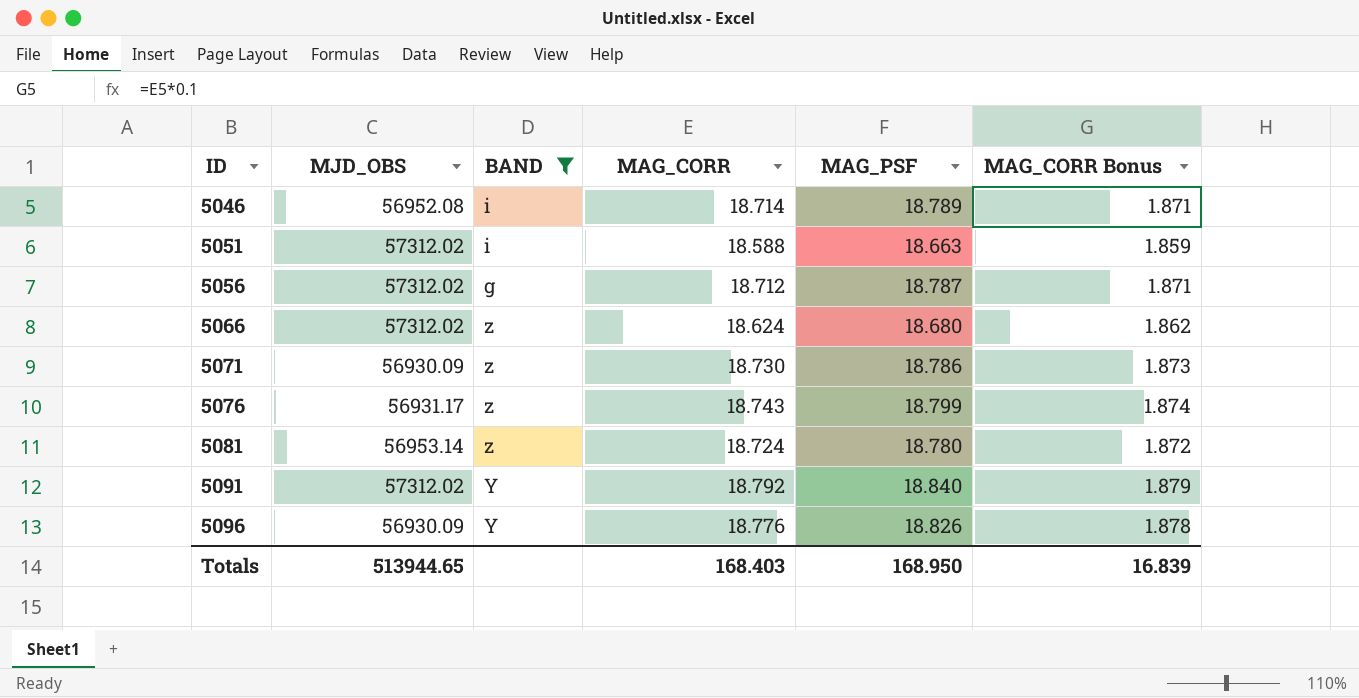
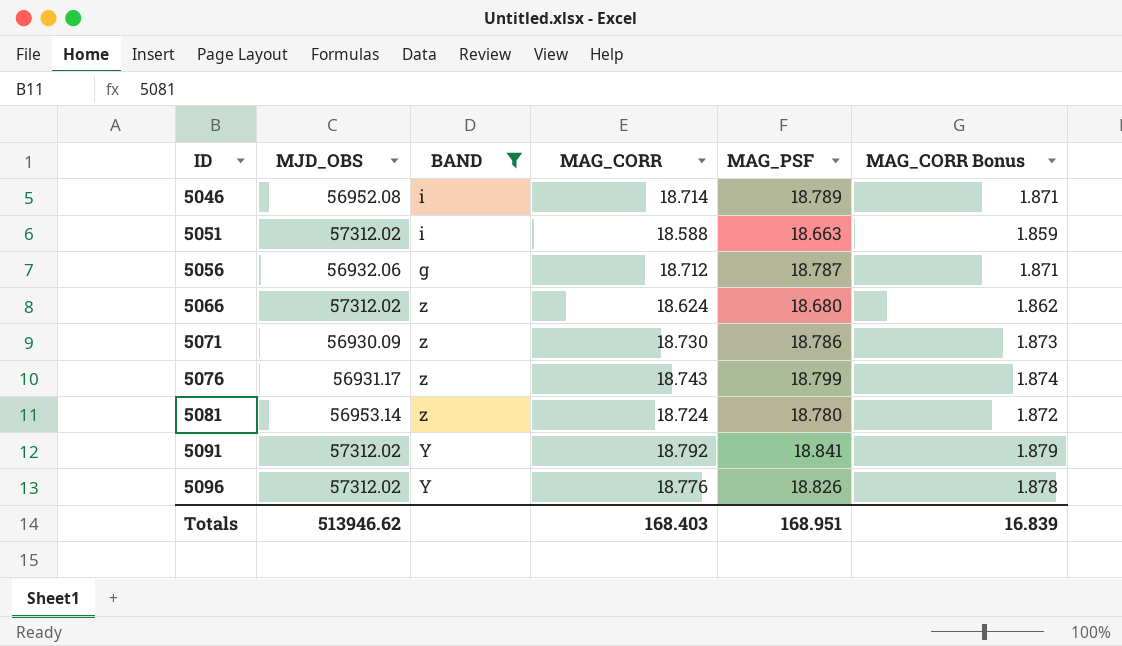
5056 | MJD_OBS: 57312.02 -> 56932.06
5091 | MAG_PSF: 18.840 -> 18.841
5096 | MJD_OBS: 56930.09 -> 57312.02
Totals | MJD_OBS: 513944.65 -> 513946.62
Totals | MAG_PSF: 168.950 -> 168.951

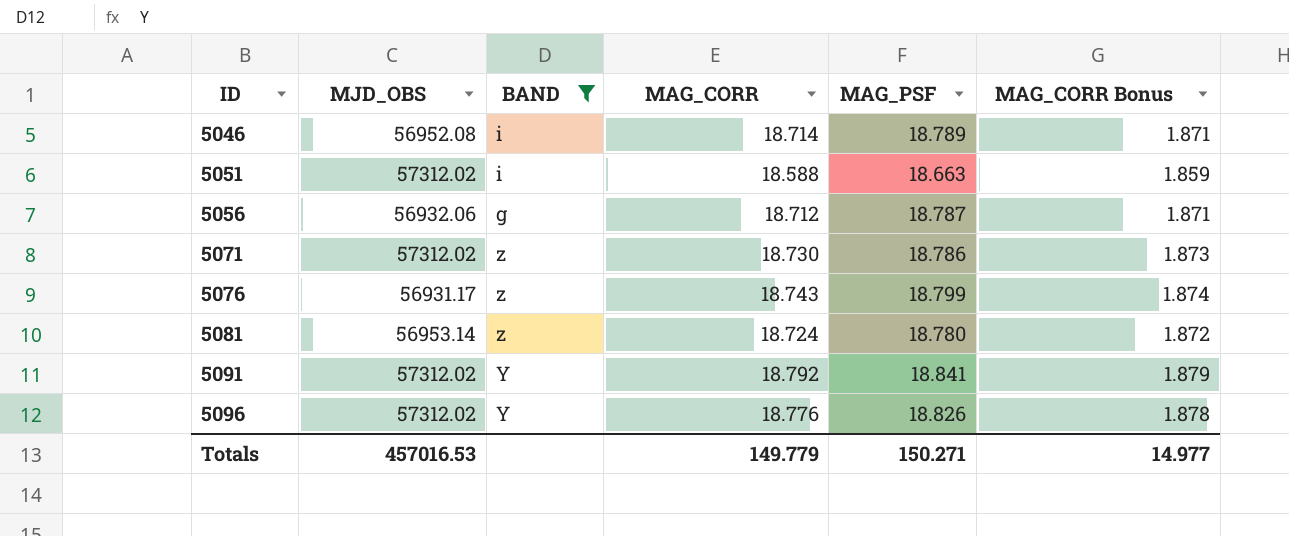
row 5066: 57312.02 | z | 18.624 | 18.680 | 1.862 -> none
5071 | MJD_OBS: 56930.09 -> 57312.02
Totals | MJD_OBS: 513946.62 -> 457016.53
Totals | MAG_CORR: 168.403 -> 149.779
Totals | MAG_PSF: 168.951 -> 150.271
Totals | MAG_CORR Bonus: 16.839 -> 14.977

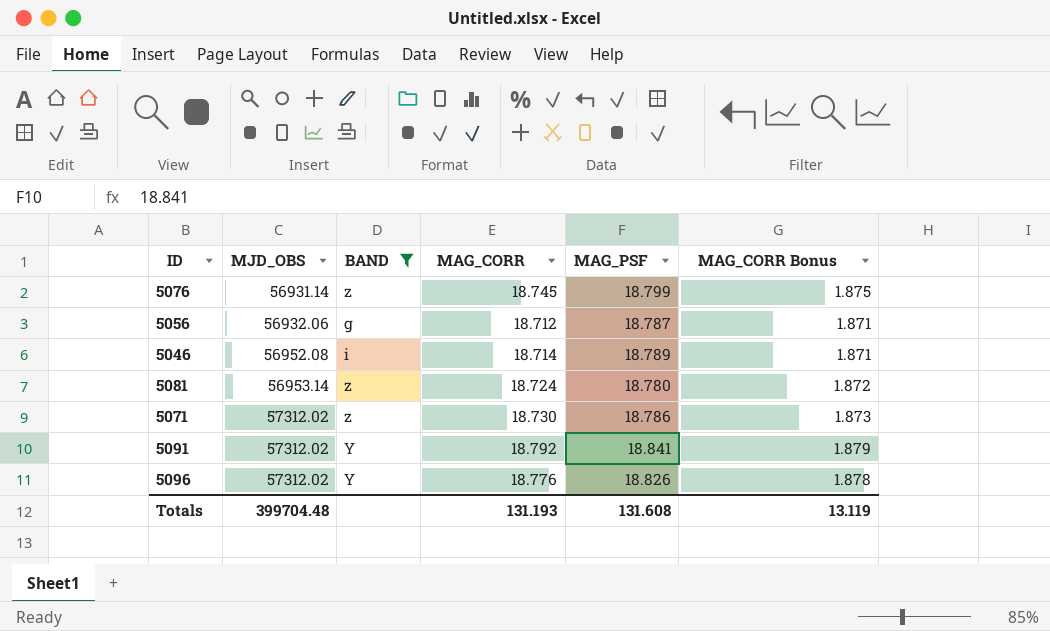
row order: ID ascending -> MJD_OBS ascending
row 5051: 57312.02 | i | 18.588 | 18.663 | 1.859 -> none
5076 | MJD_OBS: 56931.17 -> 56931.14
5076 | MAG_CORR: 18.743 -> 18.745
5076 | MAG_CORR Bonus: 1.874 -> 1.875
Totals | MJD_OBS: 457016.53 -> 399704.48
Totals | MAG_CORR: 149.779 -> 131.193
Totals | MAG_PSF: 150.271 -> 131.608
Totals | MAG_CORR Bonus: 14.977 -> 13.119

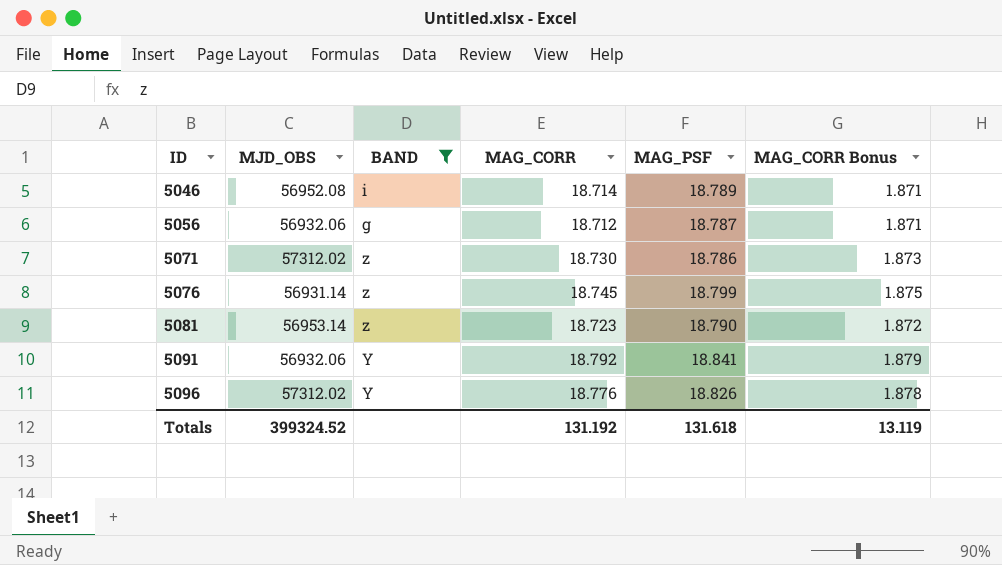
row order: MJD_OBS ascending -> ID ascending
5081 | MAG_CORR: 18.724 -> 18.723
5081 | MAG_PSF: 18.780 -> 18.790
5091 | MJD_OBS: 57312.02 -> 56932.06
Totals | MJD_OBS: 399704.48 -> 399324.52
Totals | MAG_CORR: 131.193 -> 131.192
Totals | MAG_PSF: 131.608 -> 131.618

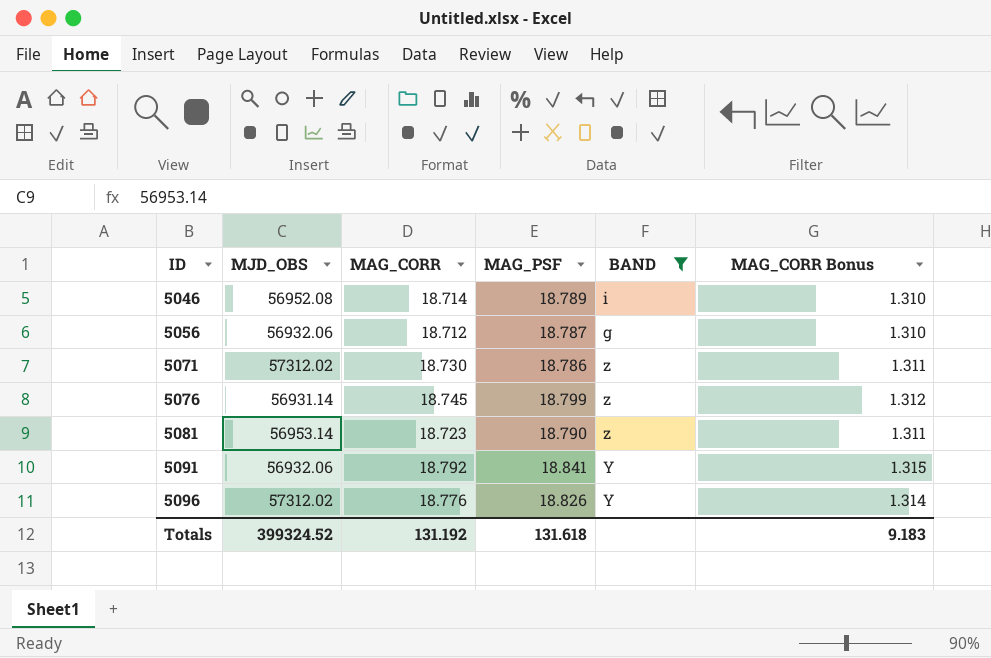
column BAND | position: 3 -> 5
column MAG_CORR Bonus | formula: [MAG_CORR] * 0.1 -> [MAG_CORR] * 0.07
Totals | MAG_CORR Bonus: 13.119 -> 9.183

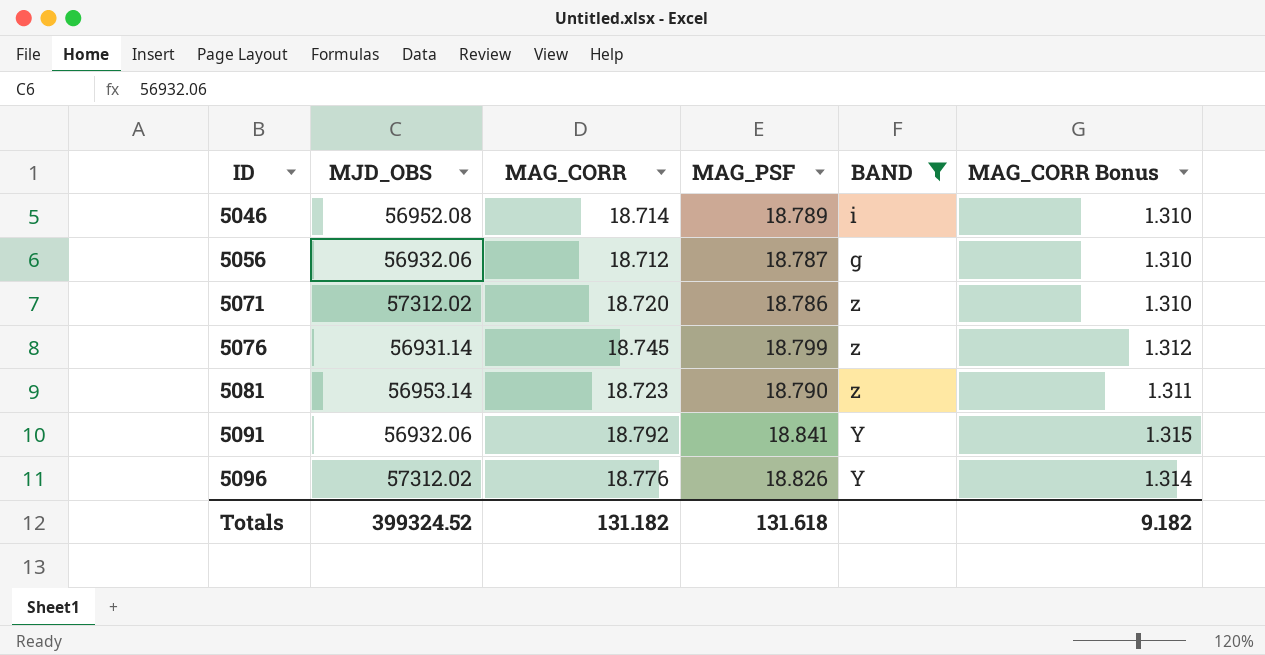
5071 | MAG_CORR: 18.730 -> 18.720
5071 | MAG_CORR Bonus: 1.311 -> 1.310
Totals | MAG_CORR: 131.192 -> 131.182
Totals | MAG_CORR Bonus: 9.183 -> 9.182

